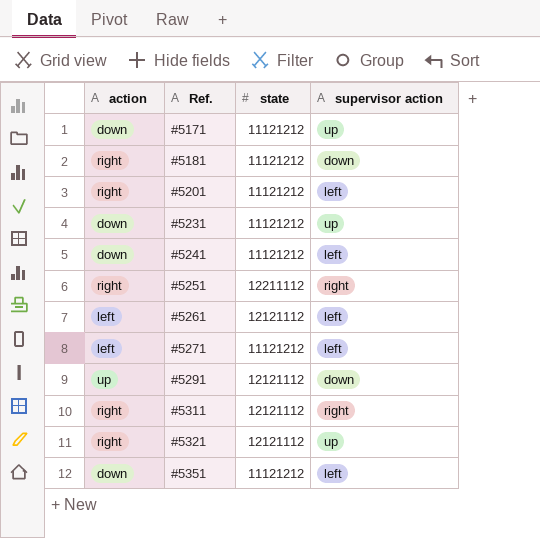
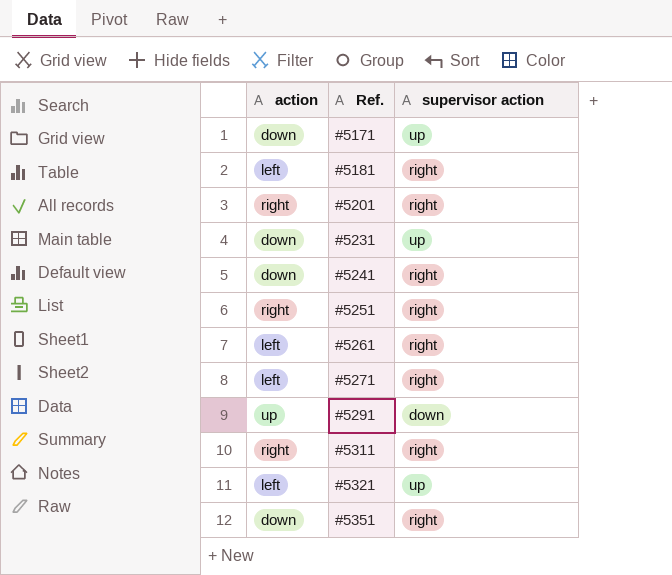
column state | position: 3 -> none
#5181 | action: right -> left
#5181 | supervisor action: down -> right
#5201 | supervisor action: left -> right
#5241 | supervisor action: left -> right
#5261 | supervisor action: left -> right
#5271 | supervisor action: left -> right
#5321 | action: right -> left
#5351 | supervisor action: left -> right

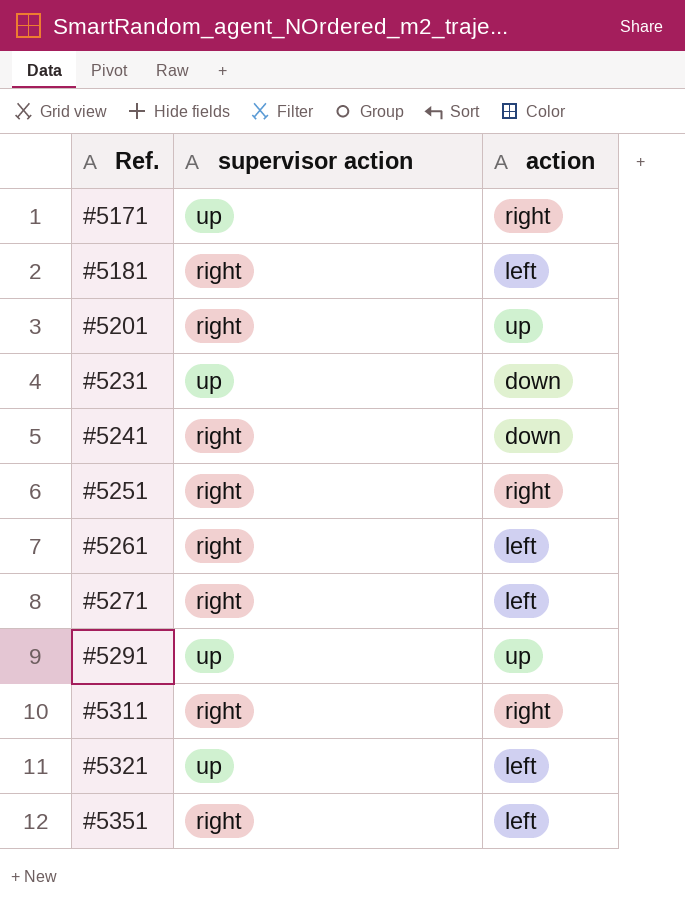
column action | position: 1 -> 3
#5171 | action: down -> right
#5201 | action: right -> up
#5291 | supervisor action: down -> up
#5351 | action: down -> left

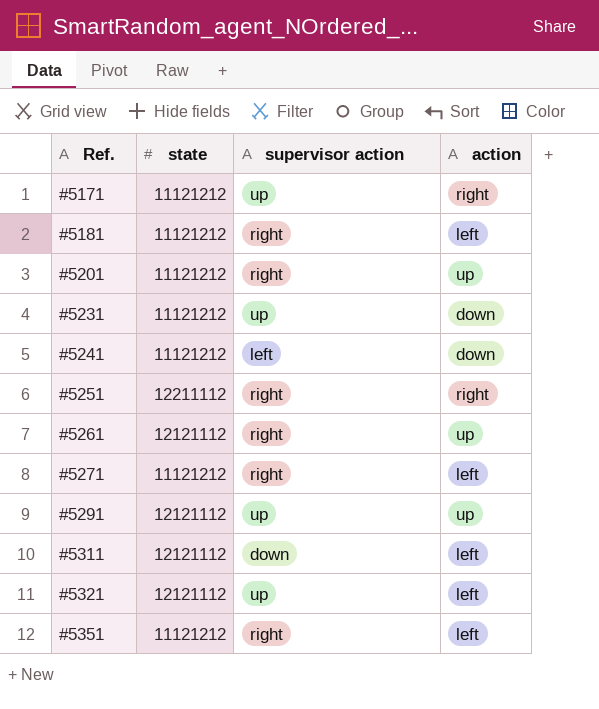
column state | position: none -> 2
#5241 | supervisor action: right -> left
#5261 | action: left -> up
#5311 | supervisor action: right -> down
#5311 | action: right -> left

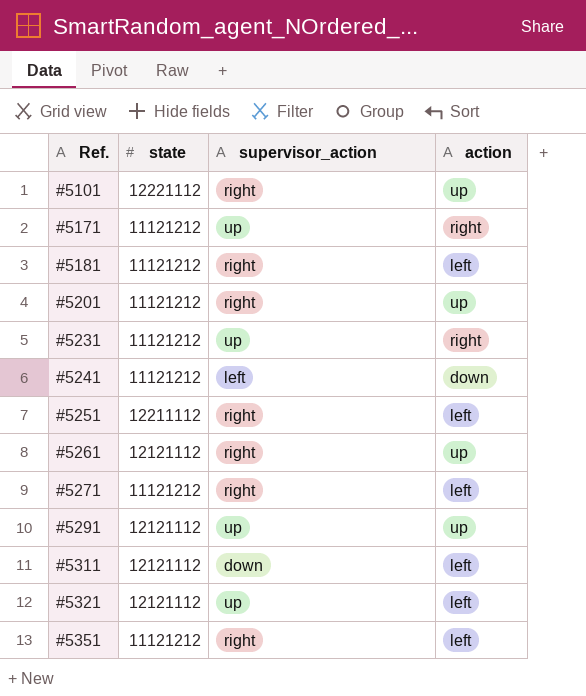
column name: supervisor action -> supervisor_action
row #5101: none -> 12221112 | right | up
#5231 | action: down -> right
#5251 | action: right -> left

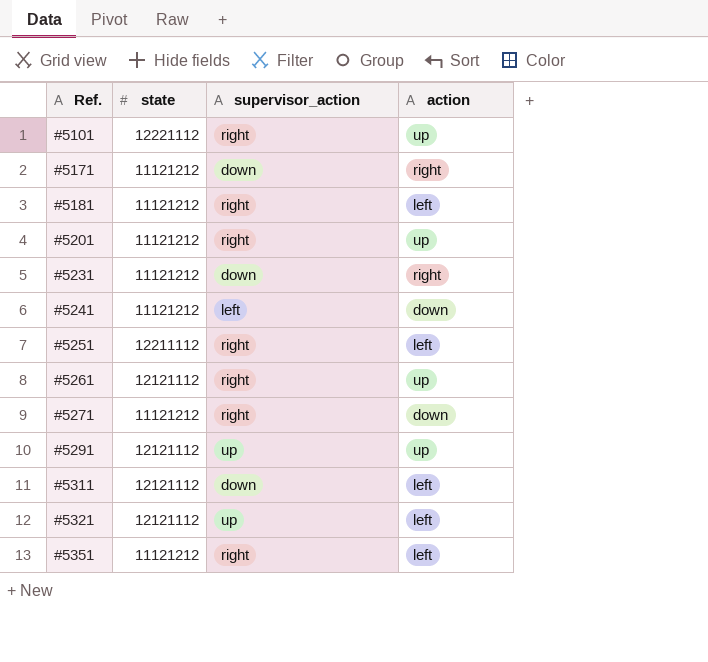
#5171 | supervisor_action: up -> down
#5231 | supervisor_action: up -> down
#5271 | action: left -> down

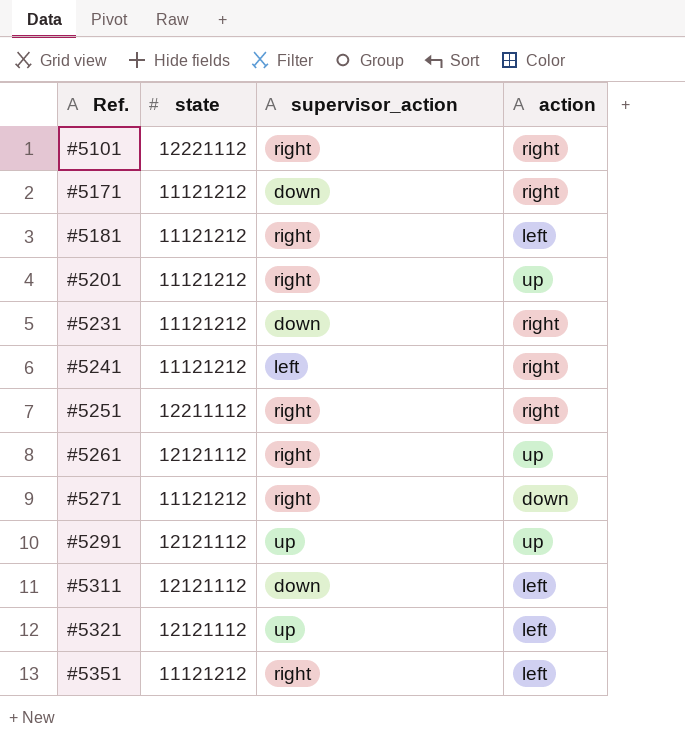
#5101 | action: up -> right
#5241 | action: down -> right
#5251 | action: left -> right

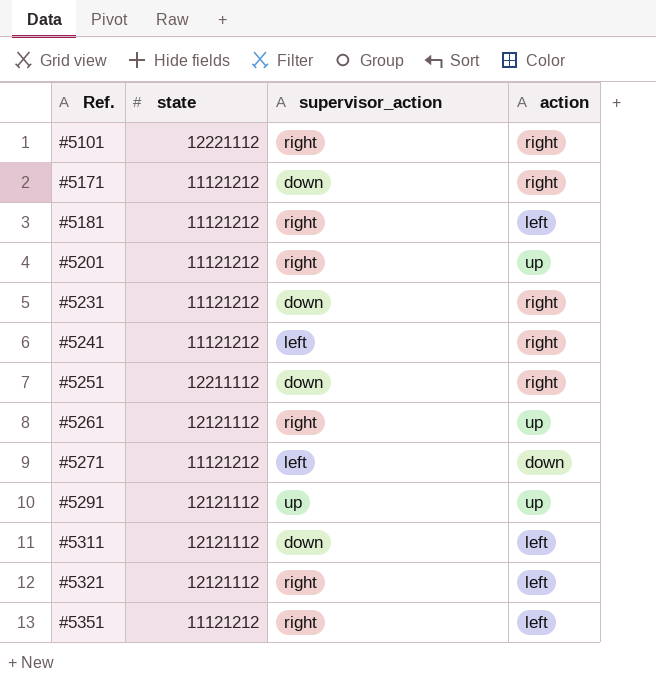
#5251 | supervisor_action: right -> down
#5271 | supervisor_action: right -> left
#5321 | supervisor_action: up -> right

